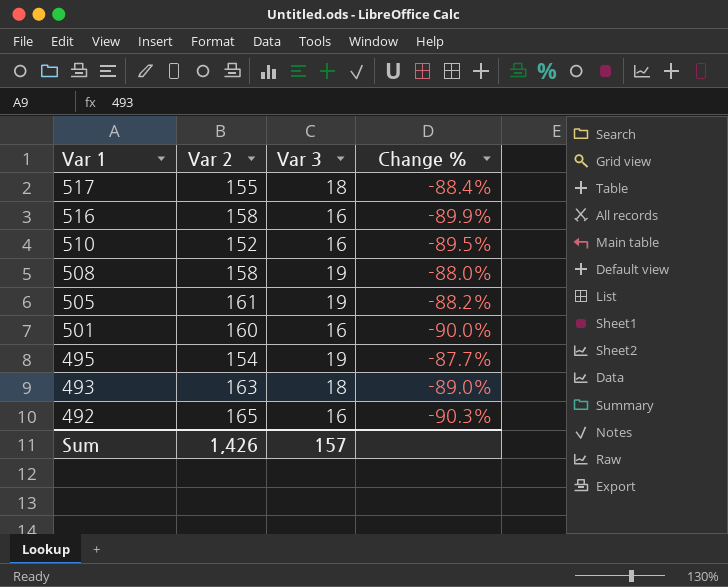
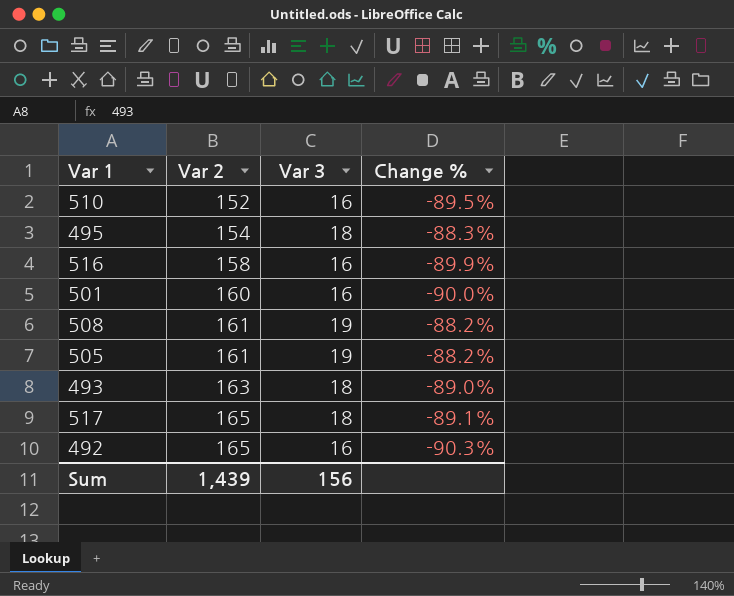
row order: Var 1 descending -> Var 2 ascending
495 | Var 3: 19 -> 18
495 | Change %: -87.7% -> -88.3%
508 | Var 2: 158 -> 161
508 | Change %: -88.0% -> -88.2%
517 | Var 2: 155 -> 165
517 | Change %: -88.4% -> -89.1%
Sum | Var 2: 1,426 -> 1,439
Sum | Var 3: 157 -> 156

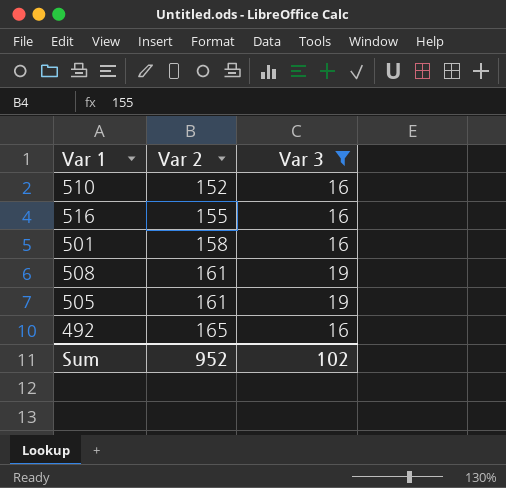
filter: none -> Var 3 != 18
column Change % | formula: ([Var 3] - [Var 2]) / [Var 2] -> none
516 | Var 2: 158 -> 155
501 | Var 2: 160 -> 158
Sum | Var 2: 1,439 -> 952
Sum | Var 3: 156 -> 102

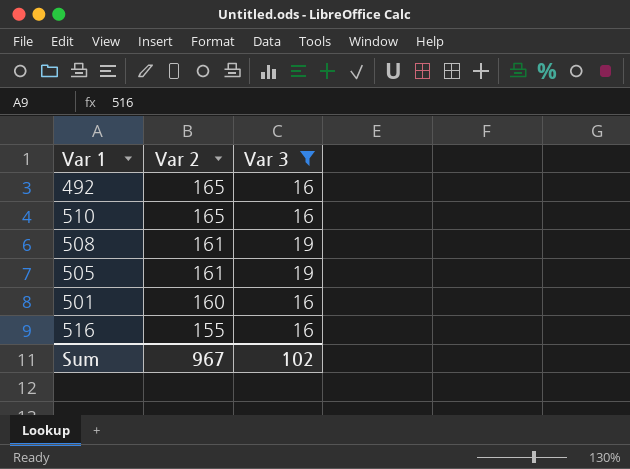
row order: Var 2 ascending -> Var 2 descending
510 | Var 2: 152 -> 165
501 | Var 2: 158 -> 160
Sum | Var 2: 952 -> 967

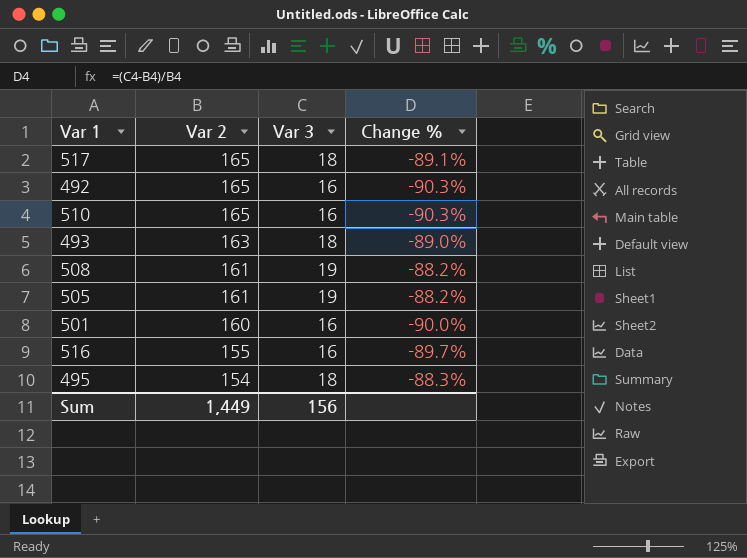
filter: Var 3 != 18 -> none
column Change % | formula: none -> ([Var 3] - [Var 2]) / [Var 2]
Sum | Var 2: 967 -> 1,449
Sum | Var 3: 102 -> 156

